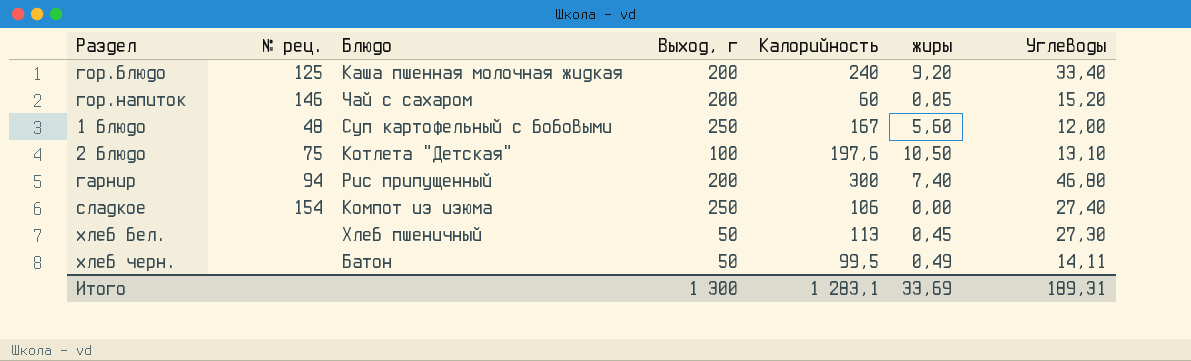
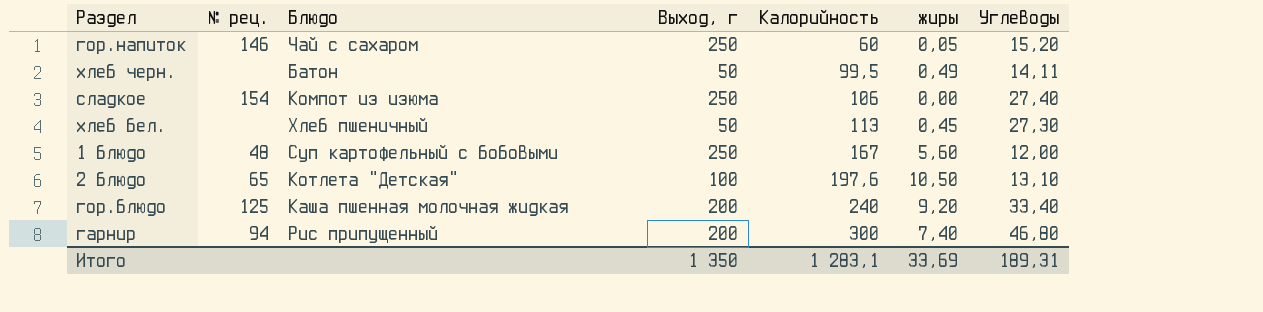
row order: none -> Калорийность ascending
гор.напиток | Выход, г: 200 -> 250
2 блюдо | № рец.: 75 -> 65
Итого | Выход, г: 1 300 -> 1 350

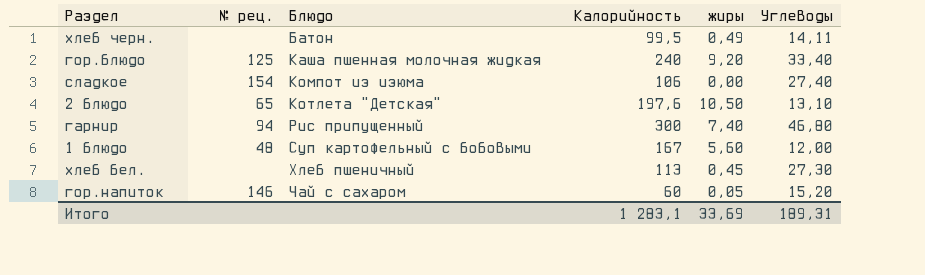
row order: Калорийность ascending -> Блюдо ascending
column Выход, г | position: 4 -> none

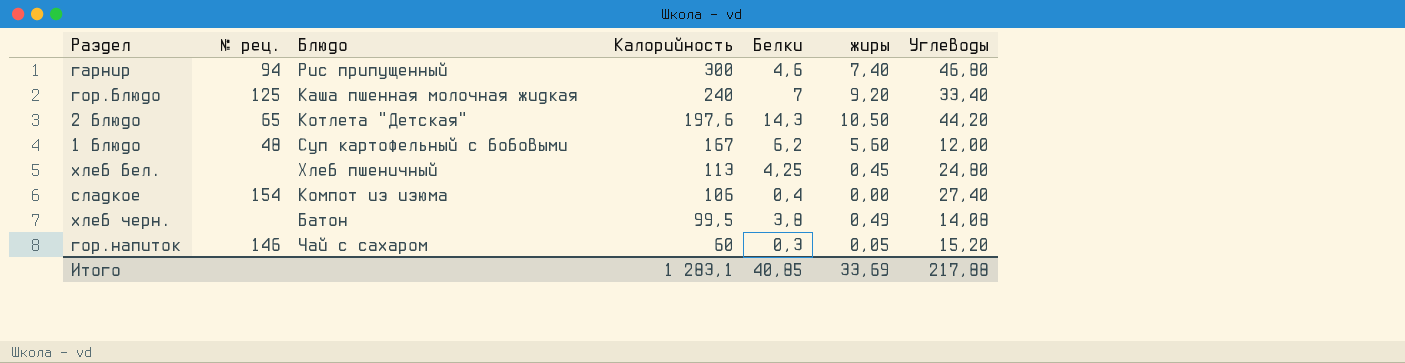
row order: Блюдо ascending -> Калорийность descending
column Белки | position: none -> 5
2 блюдо | Углеводы: 13,10 -> 44,20
хлеб бел. | Углеводы: 27,30 -> 24,80
хлеб черн. | Углеводы: 14,11 -> 14,08
Итого | Углеводы: 189,31 -> 217,88

